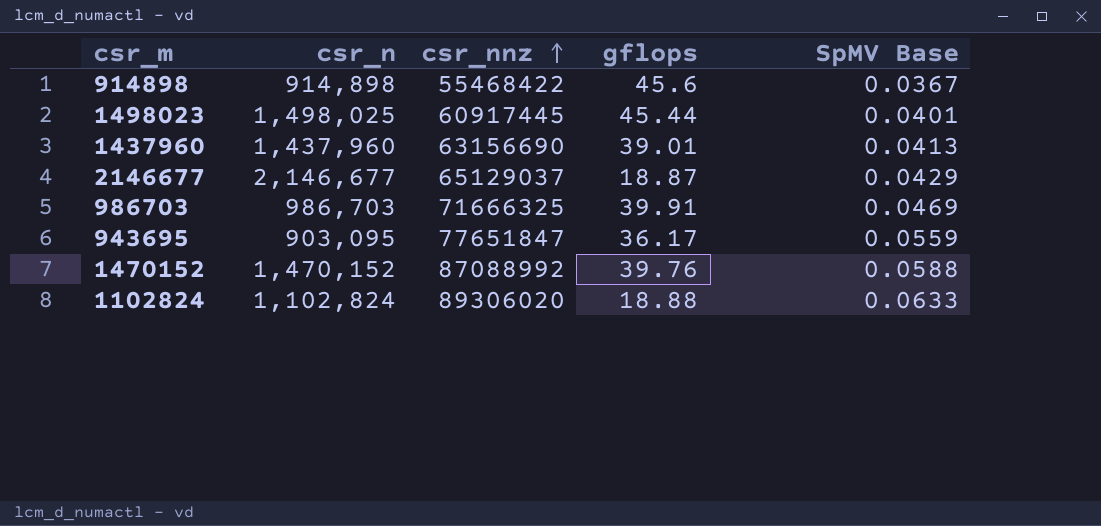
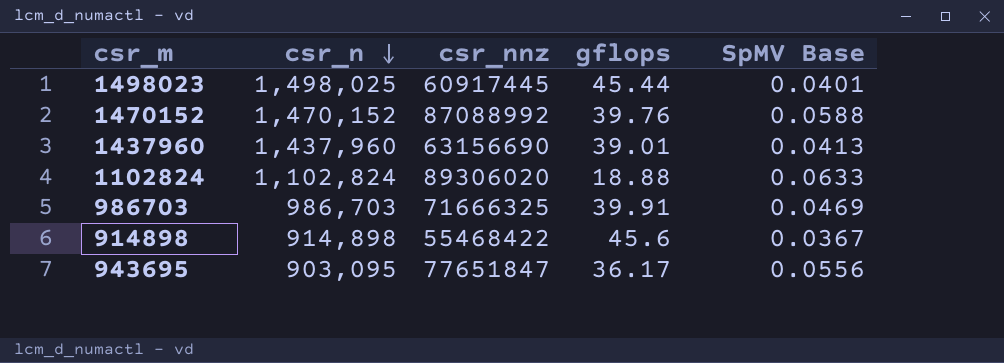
row order: csr_nnz ascending -> csr_n descending
row 2146677: 2,146,677 | 65129037 | 18.87 | 0.0429 -> none
943695 | SpMV Base: 0.0559 -> 0.0556

